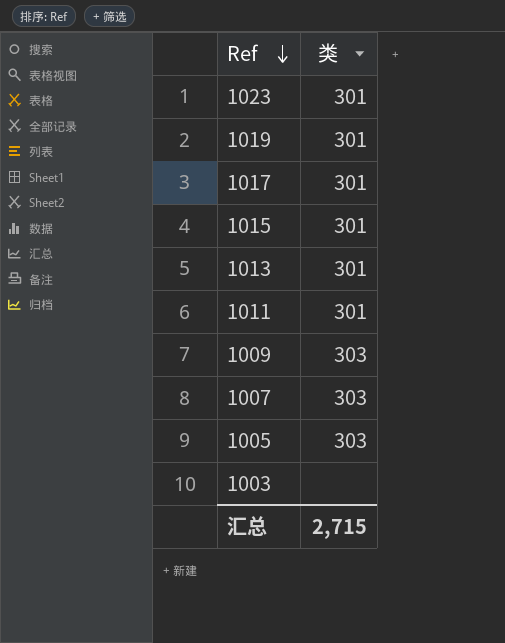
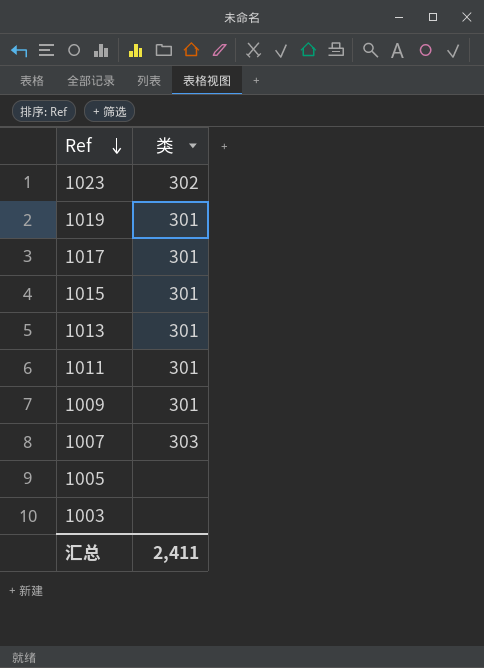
1023 | 类: 301 -> 302
1009 | 类: 303 -> 301
1005 | 类: 303 -> none
汇总 | 类: 2,715 -> 2,411

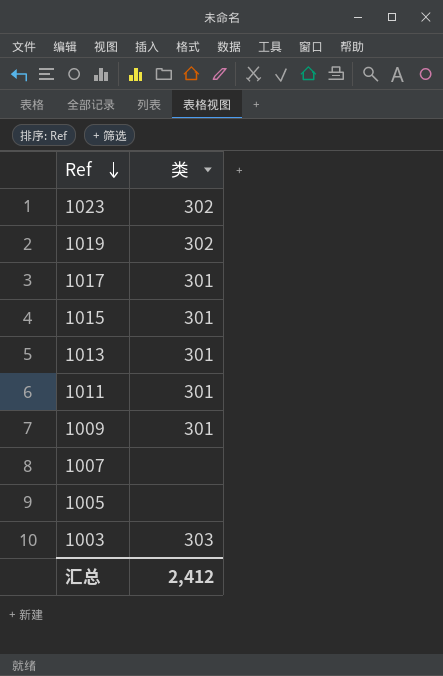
1019 | 类: 301 -> 302
1007 | 类: 303 -> none
1003 | 类: none -> 303
汇总 | 类: 2,411 -> 2,412

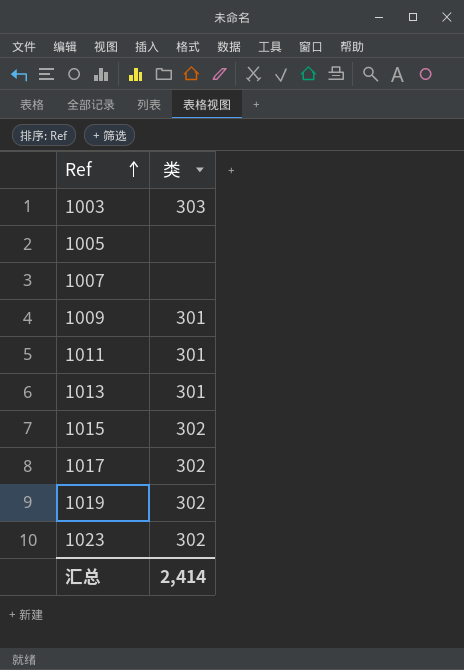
row order: Ref descending -> Ref ascending
1015 | 类: 301 -> 302
1017 | 类: 301 -> 302
汇总 | 类: 2,412 -> 2,414

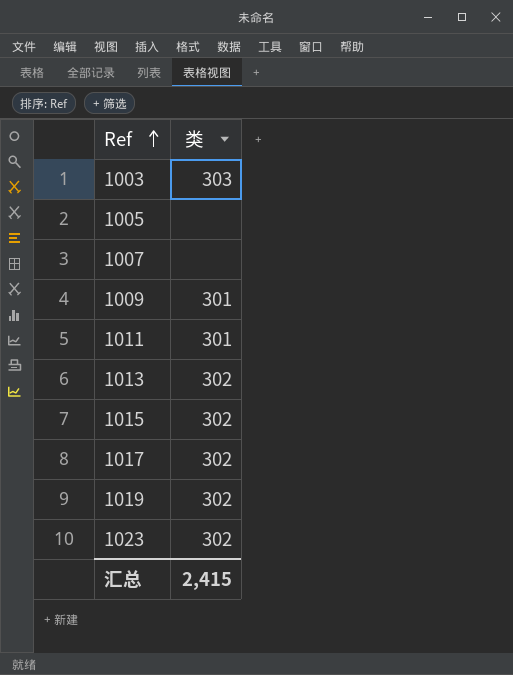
1013 | 类: 301 -> 302
汇总 | 类: 2,414 -> 2,415

